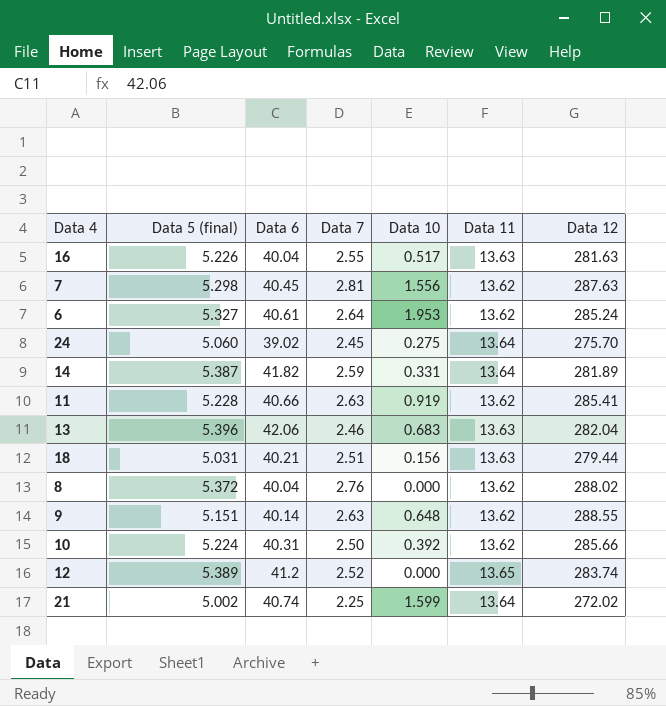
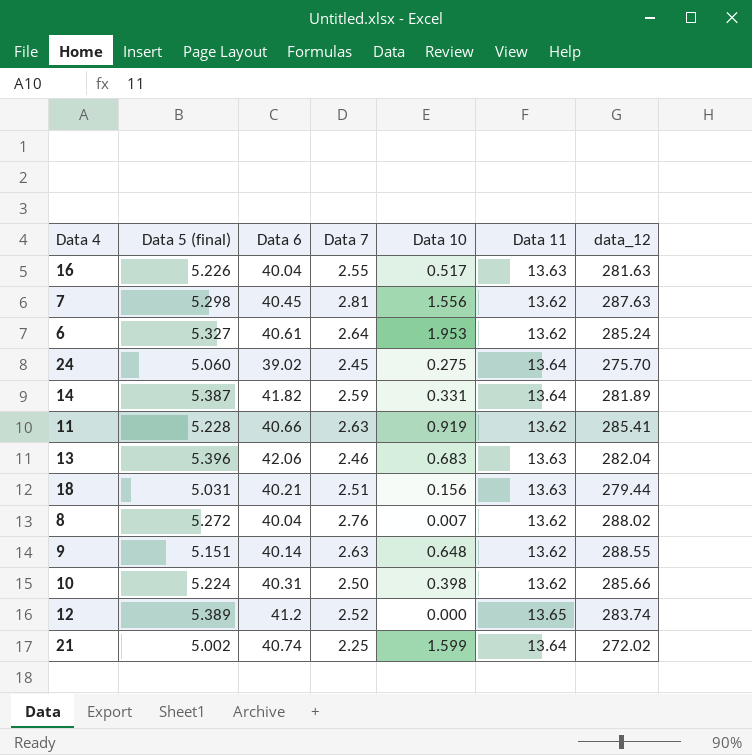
column name: Data 12 -> data_12
8 | Data 5 (final): 5.372 -> 5.272
8 | Data 10: 0.000 -> 0.007
10 | Data 10: 0.392 -> 0.398

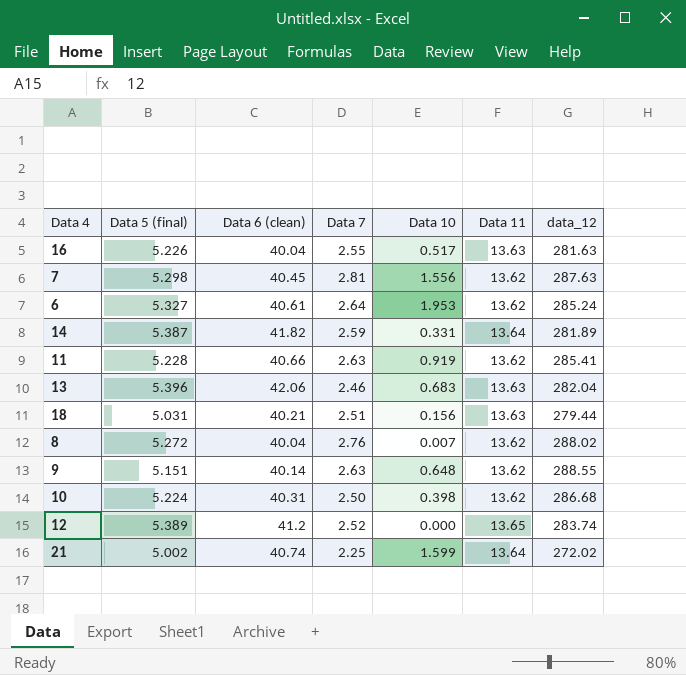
column name: Data 6 -> Data 6 (clean)
row 24: 5.060 | 39.02 | 2.45 | 0.275 | 13.64 | 275.70 -> none
10 | data_12: 285.66 -> 286.68

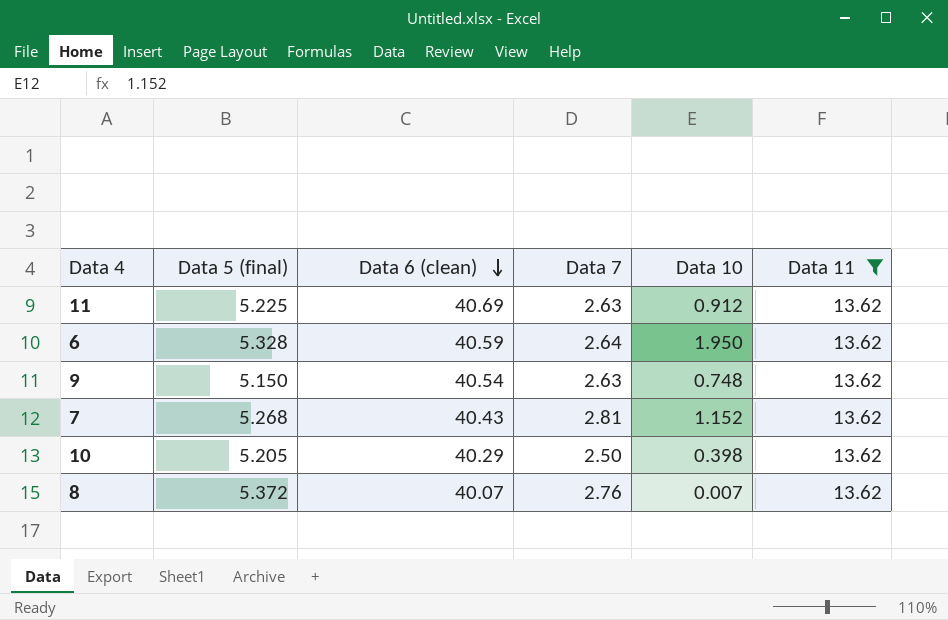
filter: none -> Data 11 = 13.62
row order: none -> Data 6 (clean) descending
column data_12 | position: 7 -> none
11 | Data 5 (final): 5.228 -> 5.225
11 | Data 6 (clean): 40.66 -> 40.69
11 | Data 10: 0.919 -> 0.912
6 | Data 5 (final): 5.327 -> 5.328
6 | Data 6 (clean): 40.61 -> 40.59
6 | Data 10: 1.953 -> 1.950
9 | Data 5 (final): 5.151 -> 5.150
9 | Data 6 (clean): 40.14 -> 40.54
9 | Data 10: 0.648 -> 0.748
7 | Data 5 (final): 5.298 -> 5.268
7 | Data 6 (clean): 40.45 -> 40.43
7 | Data 10: 1.556 -> 1.152
10 | Data 5 (final): 5.224 -> 5.205
10 | Data 6 (clean): 40.31 -> 40.29
8 | Data 5 (final): 5.272 -> 5.372
8 | Data 6 (clean): 40.04 -> 40.07

